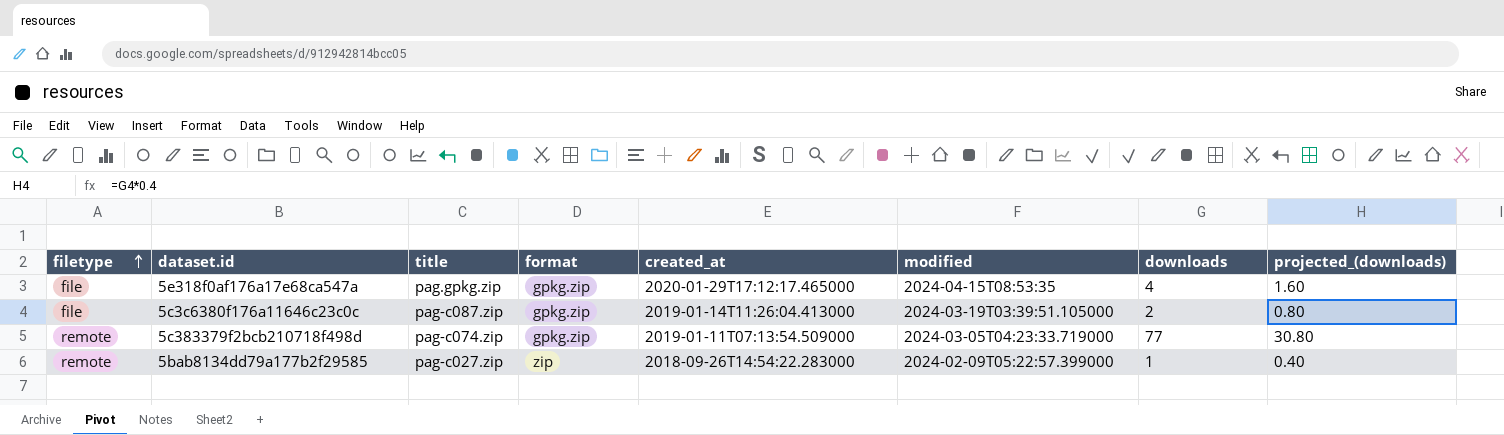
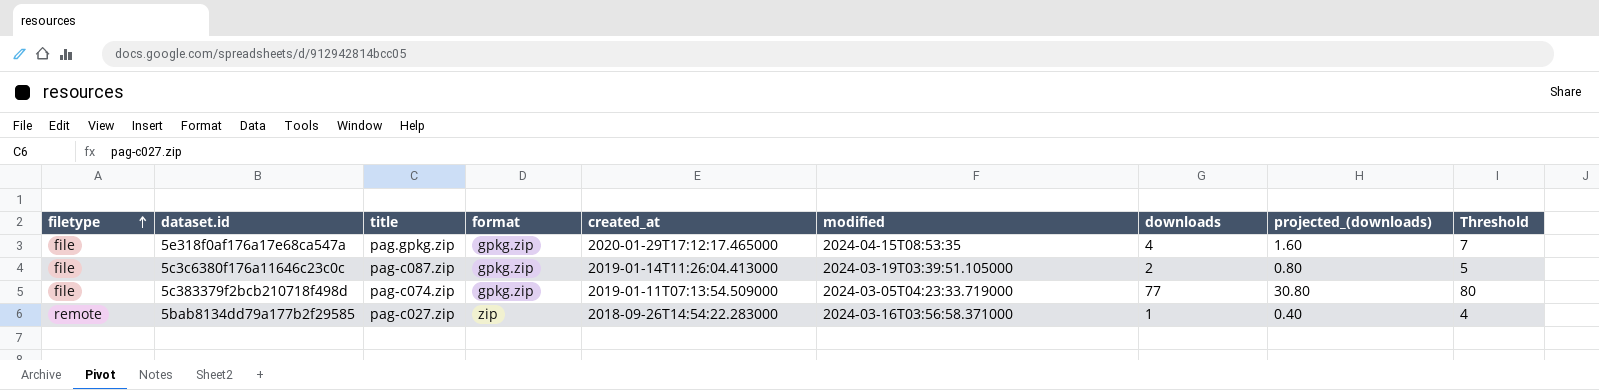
column Threshold | formula: none -> [downloads] + 3
5c383379f2bcb210718f498d | filetype: remote -> file
5bab8134dd79a177b2f29585 | modified: 2024-02-09T05:22:57.399000 -> 2024-03-16T03:56:58.371000

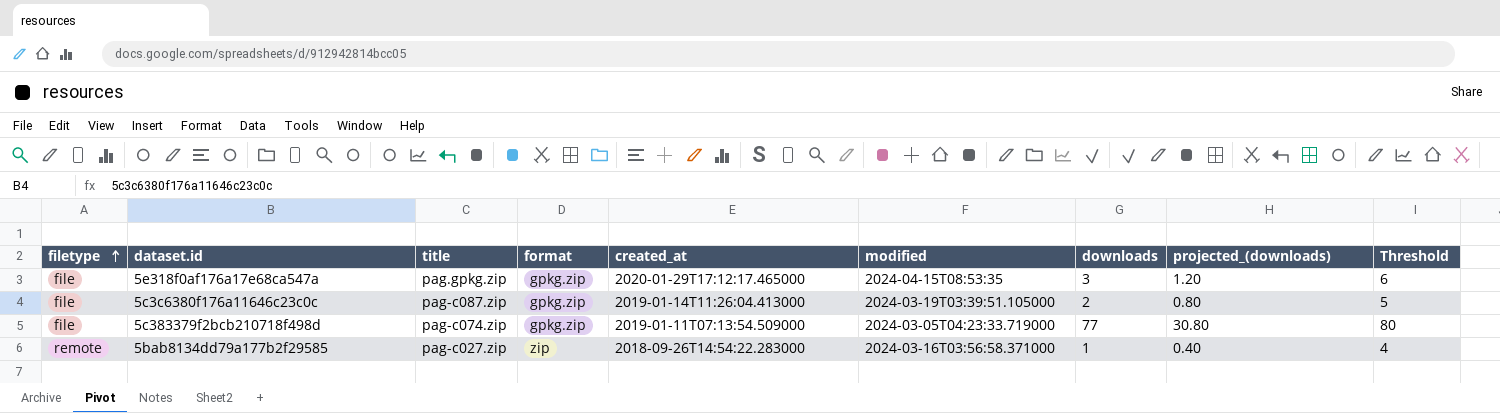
5e318f0af176a17e68ca547a | downloads: 4 -> 3
5e318f0af176a17e68ca547a | projected_(downloads): 1.60 -> 1.20
5e318f0af176a17e68ca547a | Threshold: 7 -> 6

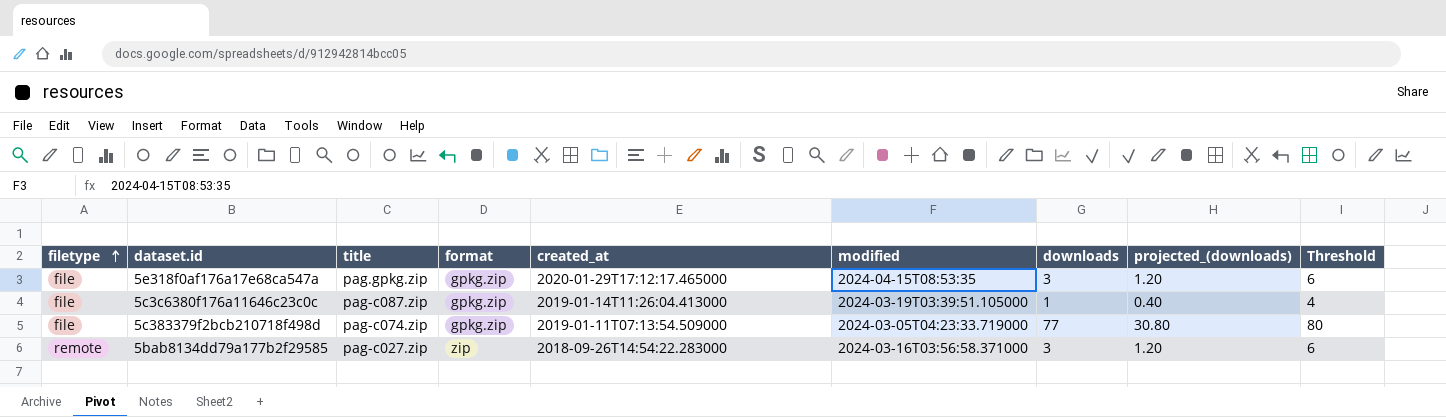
5c3c6380f176a11646c23c0c | downloads: 2 -> 1
5c3c6380f176a11646c23c0c | projected_(downloads): 0.80 -> 0.40
5c3c6380f176a11646c23c0c | Threshold: 5 -> 4
5bab8134dd79a177b2f29585 | downloads: 1 -> 3
5bab8134dd79a177b2f29585 | projected_(downloads): 0.40 -> 1.20
5bab8134dd79a177b2f29585 | Threshold: 4 -> 6

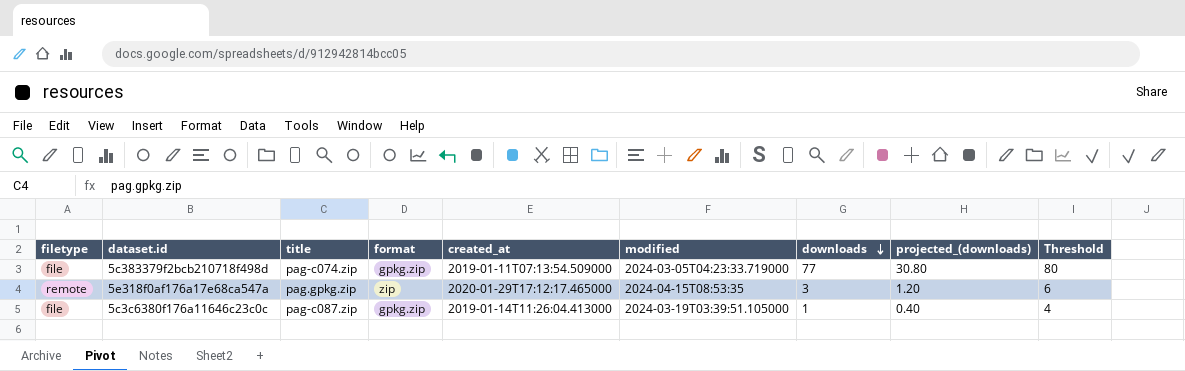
row order: filetype ascending -> downloads descending
row 5bab8134dd79a177b2f29585: remote | pag-c027.zip | zip | 2018-09-26T14:54:22.283000 | 2024-03-16T03:56:58.371000 | 3 | 1.20 | 6 -> none
5e318f0af176a17e68ca547a | filetype: file -> remote
5e318f0af176a17e68ca547a | format: gpkg.zip -> zip

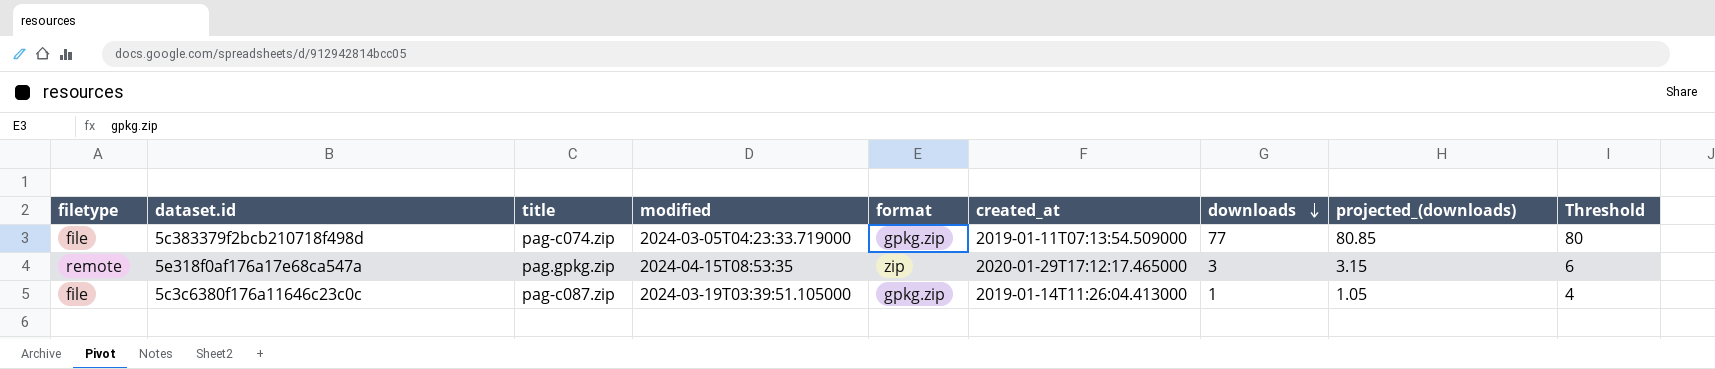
column modified | position: 6 -> 4
column projected_(downloads) | formula: [downloads] * 0.4 -> [downloads] * 1.05

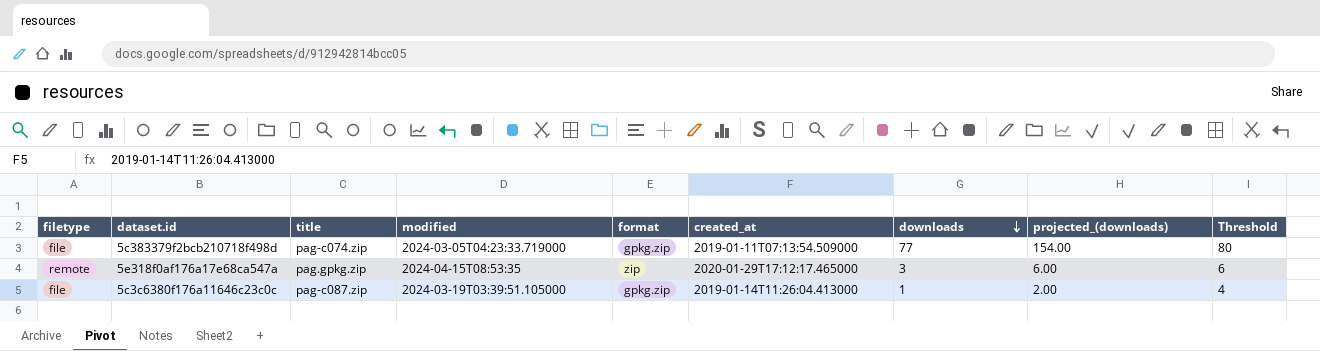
column projected_(downloads) | formula: [downloads] * 1.05 -> [downloads] * 2

